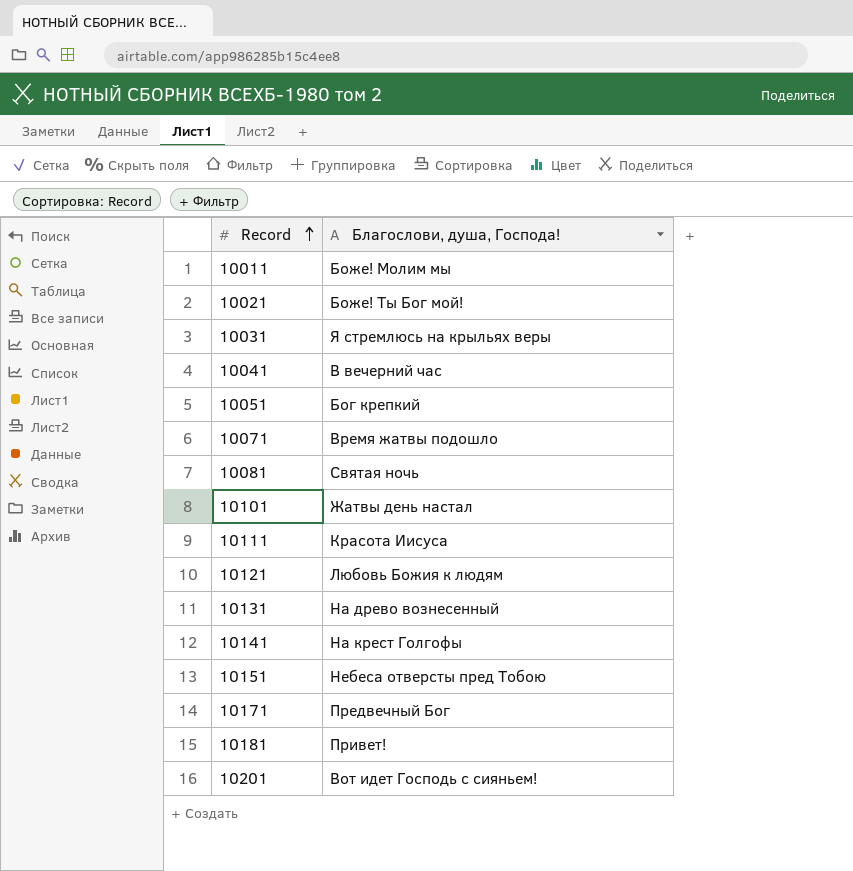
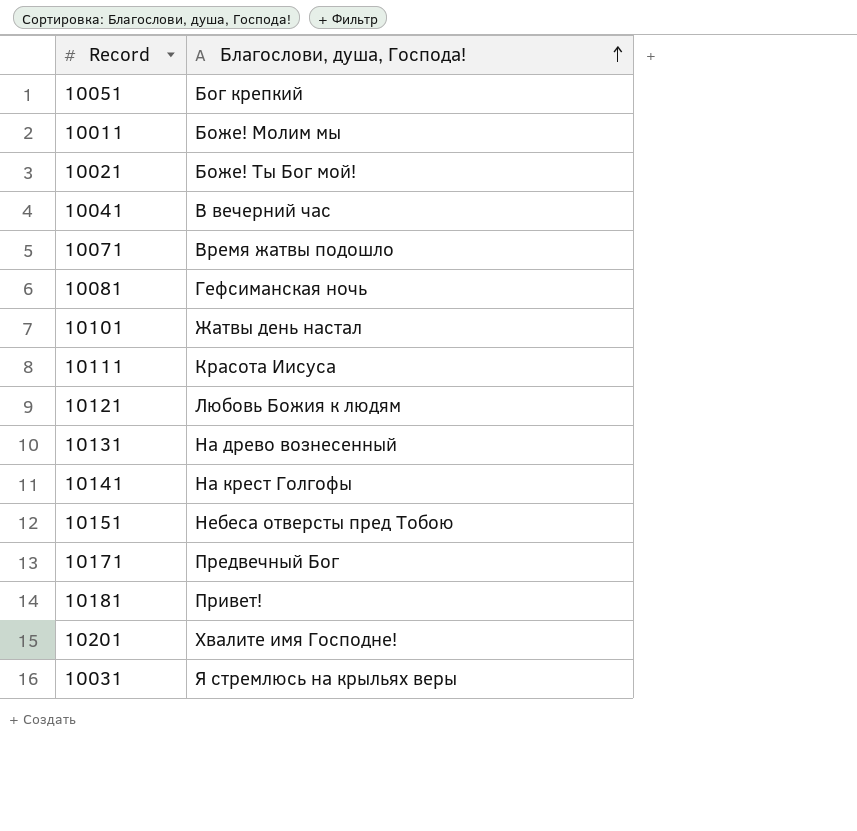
row order: Record ascending -> Благослови, душа, Господа! ascending
10081 | Благослови, душа, Господа!: Святая ночь -> Гефсиманская ночь
10201 | Благослови, душа, Господа!: Вот идет Господь с сияньем! -> Хвалите имя Господне!

